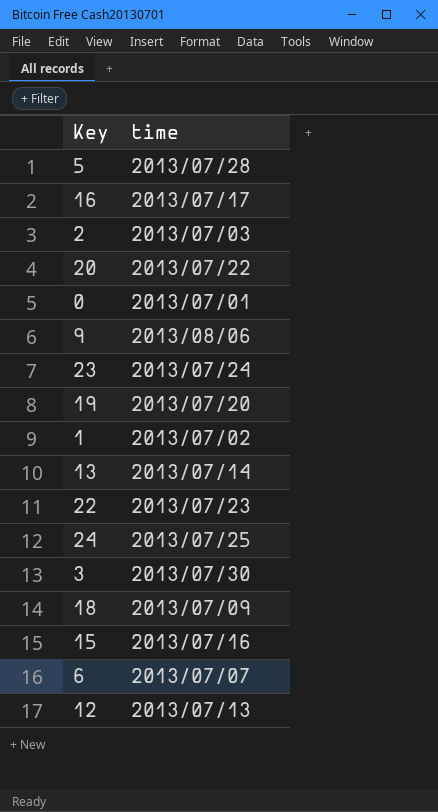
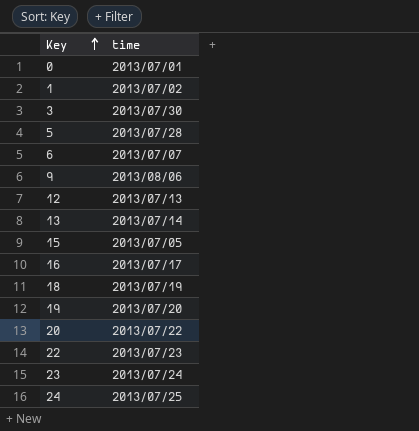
row order: none -> Key ascending
row 2: 2013/07/03 -> none
15 | time: 2013/07/16 -> 2013/07/05
18 | time: 2013/07/09 -> 2013/07/19

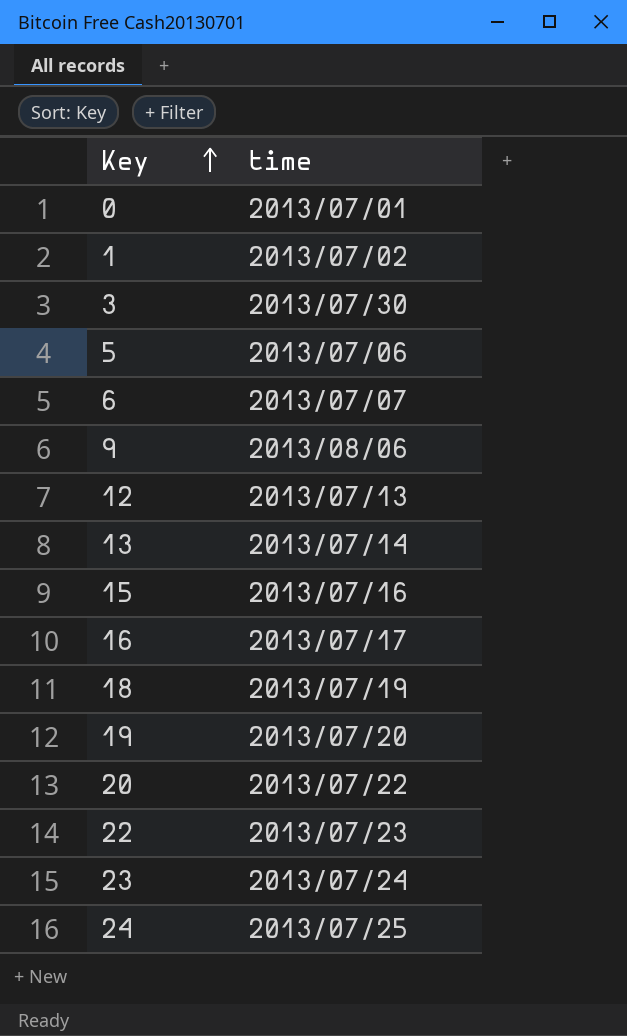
5 | time: 2013/07/28 -> 2013/07/06
15 | time: 2013/07/05 -> 2013/07/16

